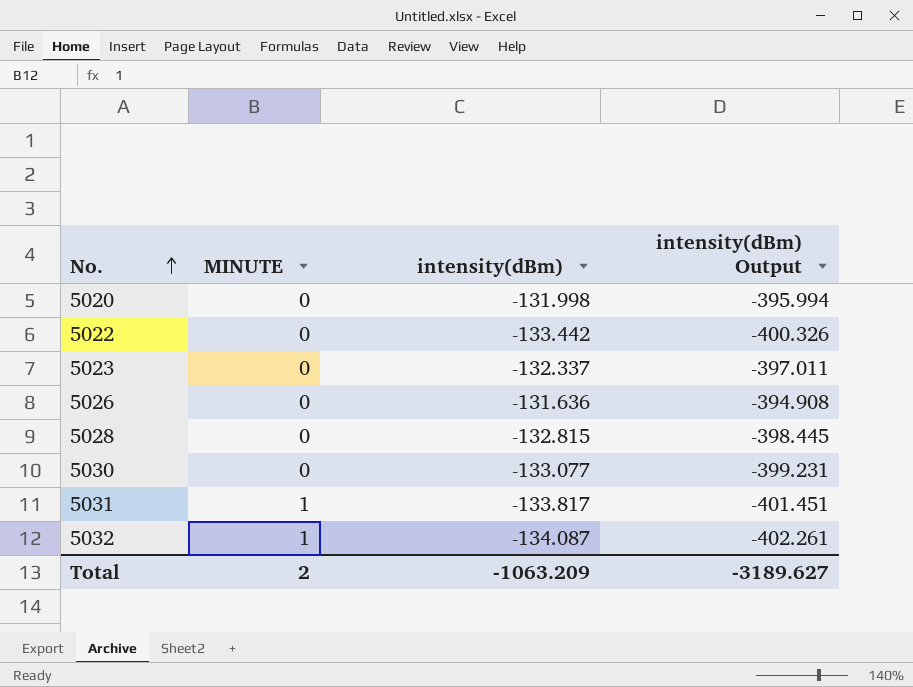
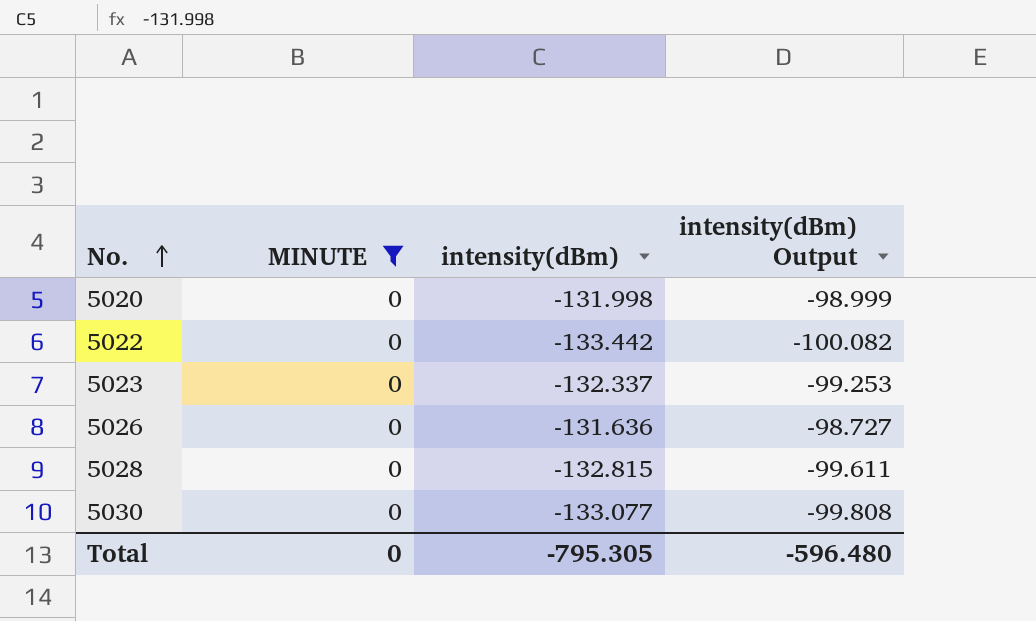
filter: none -> MINUTE = 0
column intensity(dBm) Output | formula: [intensity(dBm)] * 3 -> [intensity(dBm)] * 0.75
Total | MINUTE: 2 -> 0
Total | intensity(dBm): -1063.209 -> -795.305
Total | intensity(dBm) Output: -3189.627 -> -596.480

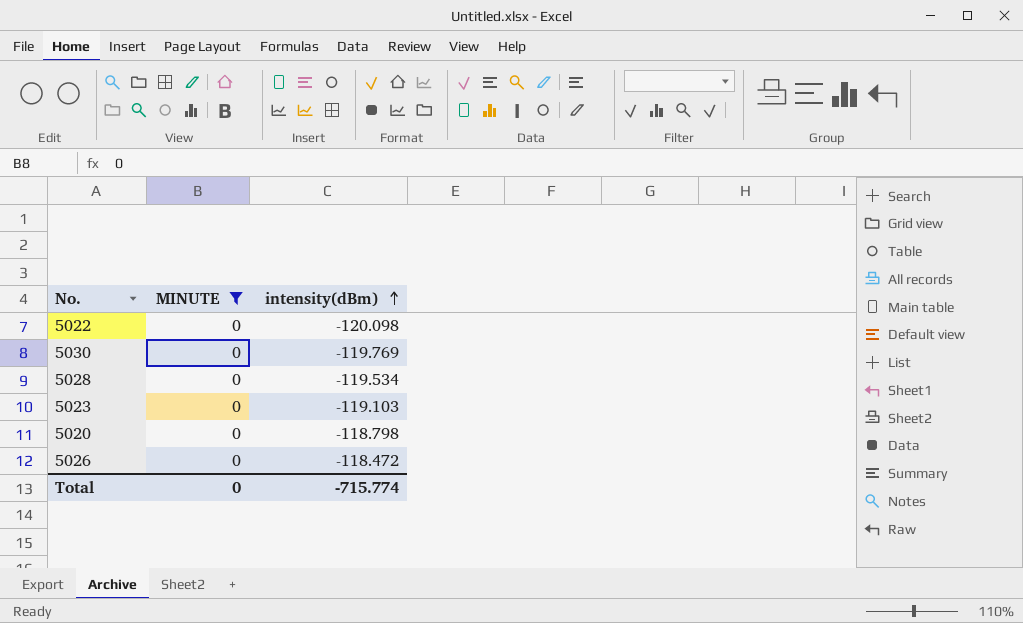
row order: No. ascending -> intensity(dBm) ascending
column intensity(dBm) Output | formula: [intensity(dBm)] * 0.75 -> none
5022 | intensity(dBm): -133.442 -> -120.098
5030 | intensity(dBm): -133.077 -> -119.769
5028 | intensity(dBm): -132.815 -> -119.534
5023 | intensity(dBm): -132.337 -> -119.103
5020 | intensity(dBm): -131.998 -> -118.798
5026 | intensity(dBm): -131.636 -> -118.472
Total | intensity(dBm): -795.305 -> -715.774

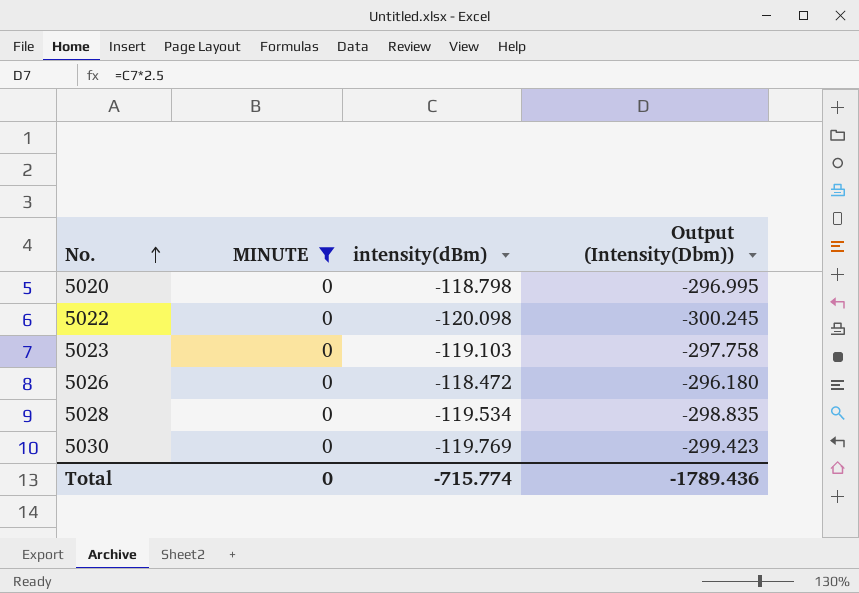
row order: intensity(dBm) ascending -> No. ascending
column Output (Intensity(Dbm)) | formula: none -> [intensity(dBm)] * 2.5

